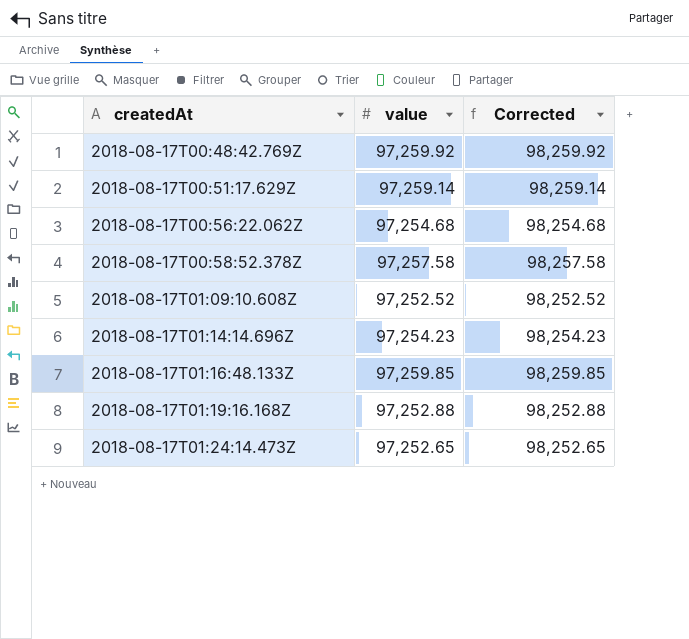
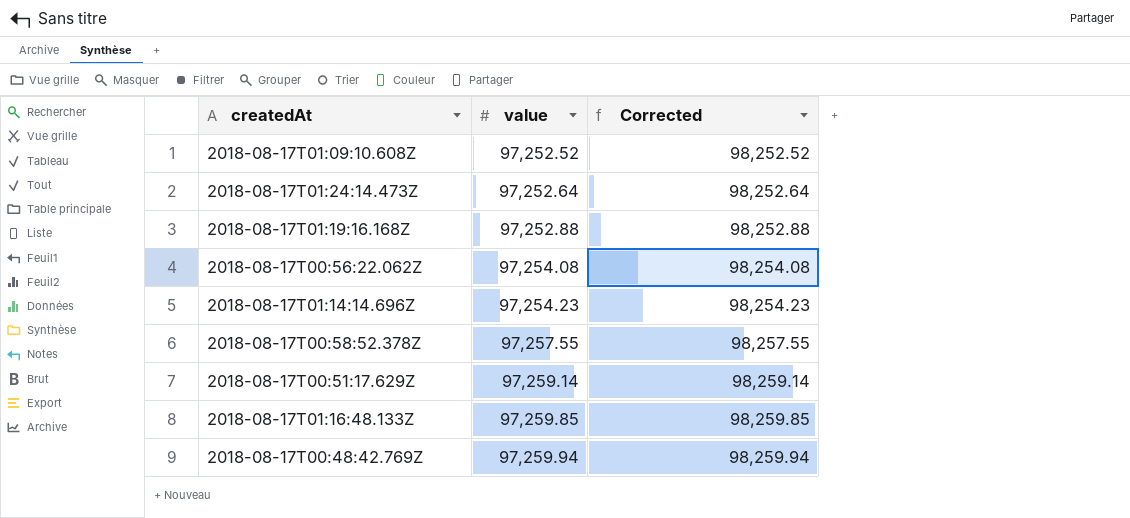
row order: createdAt ascending -> value ascending
2018-08-17T01:24:14.473Z | value: 97,252.65 -> 97,252.64
2018-08-17T01:24:14.473Z | Corrected: 98,252.65 -> 98,252.64
2018-08-17T00:56:22.062Z | value: 97,254.68 -> 97,254.08
2018-08-17T00:56:22.062Z | Corrected: 98,254.68 -> 98,254.08
2018-08-17T00:58:52.378Z | value: 97,257.58 -> 97,257.55
2018-08-17T00:58:52.378Z | Corrected: 98,257.58 -> 98,257.55
2018-08-17T00:48:42.769Z | value: 97,259.92 -> 97,259.94
2018-08-17T00:48:42.769Z | Corrected: 98,259.92 -> 98,259.94

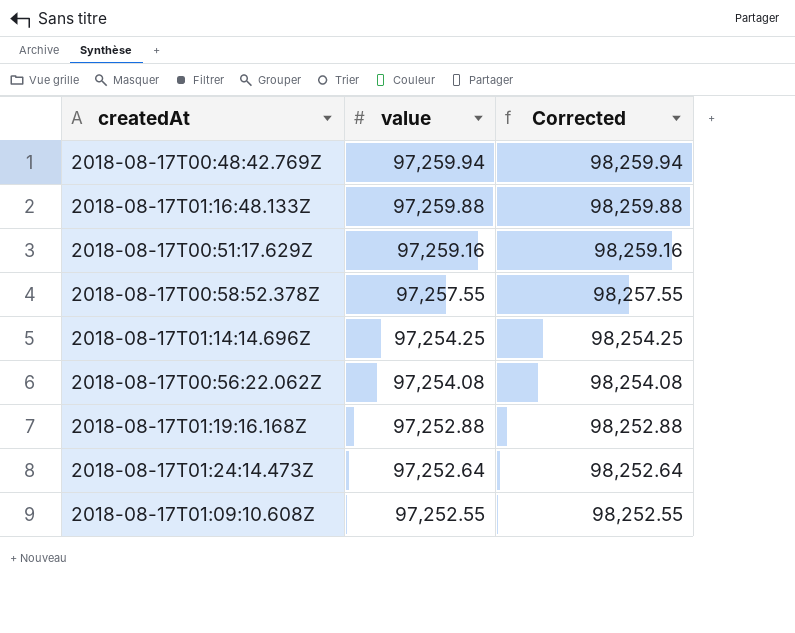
row order: value ascending -> value descending
2018-08-17T01:16:48.133Z | value: 97,259.85 -> 97,259.88
2018-08-17T01:16:48.133Z | Corrected: 98,259.85 -> 98,259.88
2018-08-17T00:51:17.629Z | value: 97,259.14 -> 97,259.16
2018-08-17T00:51:17.629Z | Corrected: 98,259.14 -> 98,259.16
2018-08-17T01:14:14.696Z | value: 97,254.23 -> 97,254.25
2018-08-17T01:14:14.696Z | Corrected: 98,254.23 -> 98,254.25
2018-08-17T01:09:10.608Z | value: 97,252.52 -> 97,252.55
2018-08-17T01:09:10.608Z | Corrected: 98,252.52 -> 98,252.55

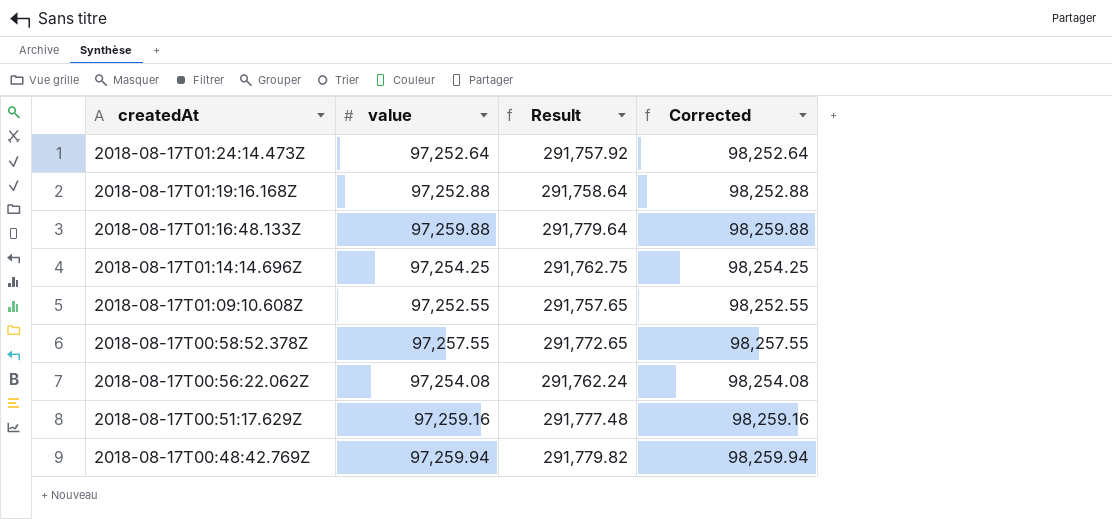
row order: value descending -> createdAt descending
column Result | formula: none -> [value] * 3

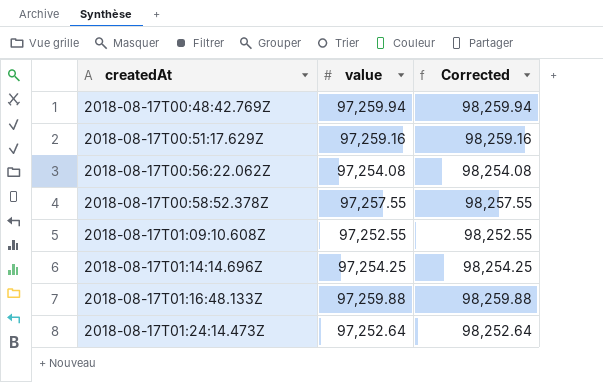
row order: createdAt descending -> createdAt ascending
column Result | formula: [value] * 3 -> none
row 2018-08-17T01:19:16.168Z: 97,252.88 | 291,758.64 | 98,252.88 -> none

